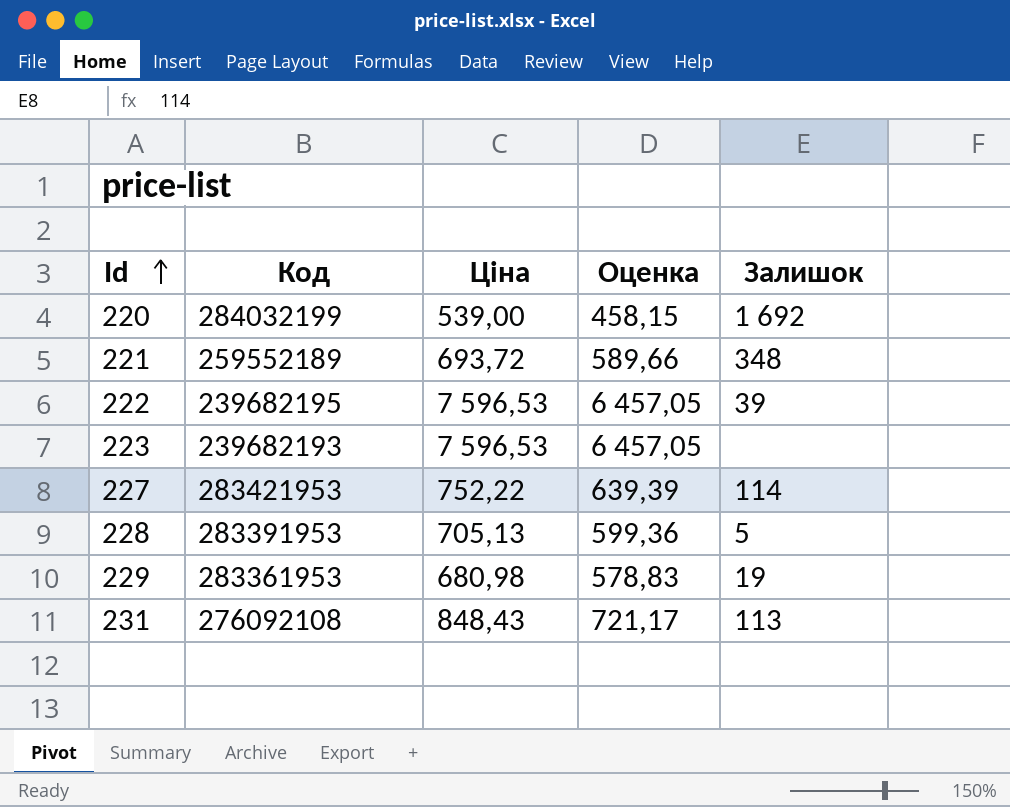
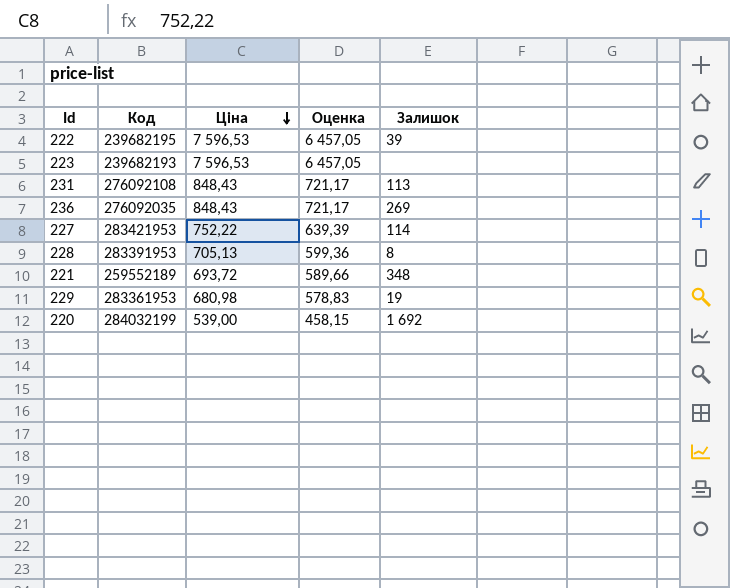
row order: Id ascending -> Ціна descending
row 236: none -> 276092035 | 848,43 | 721,17 | 269
228 | Залишок: 5 -> 8

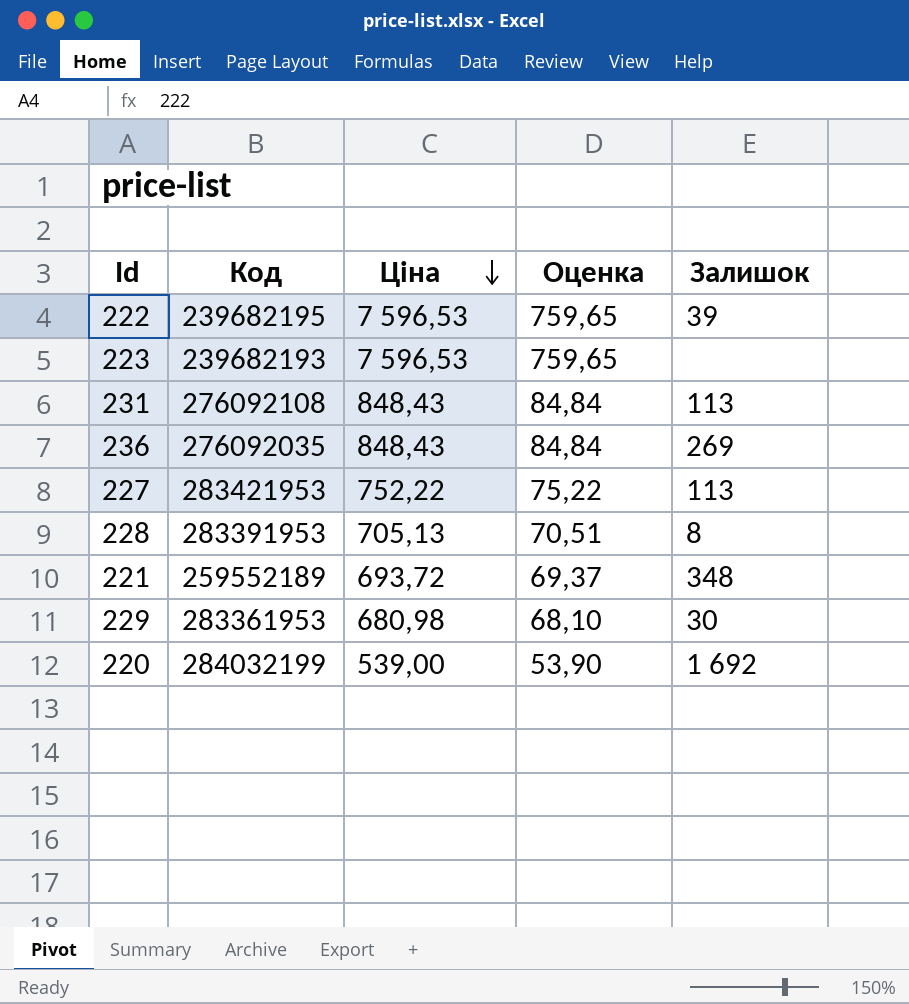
column Оценка | formula: [Ціна] * 0,85 -> [Ціна] * 0,1
227 | Залишок: 114 -> 113
229 | Залишок: 19 -> 30

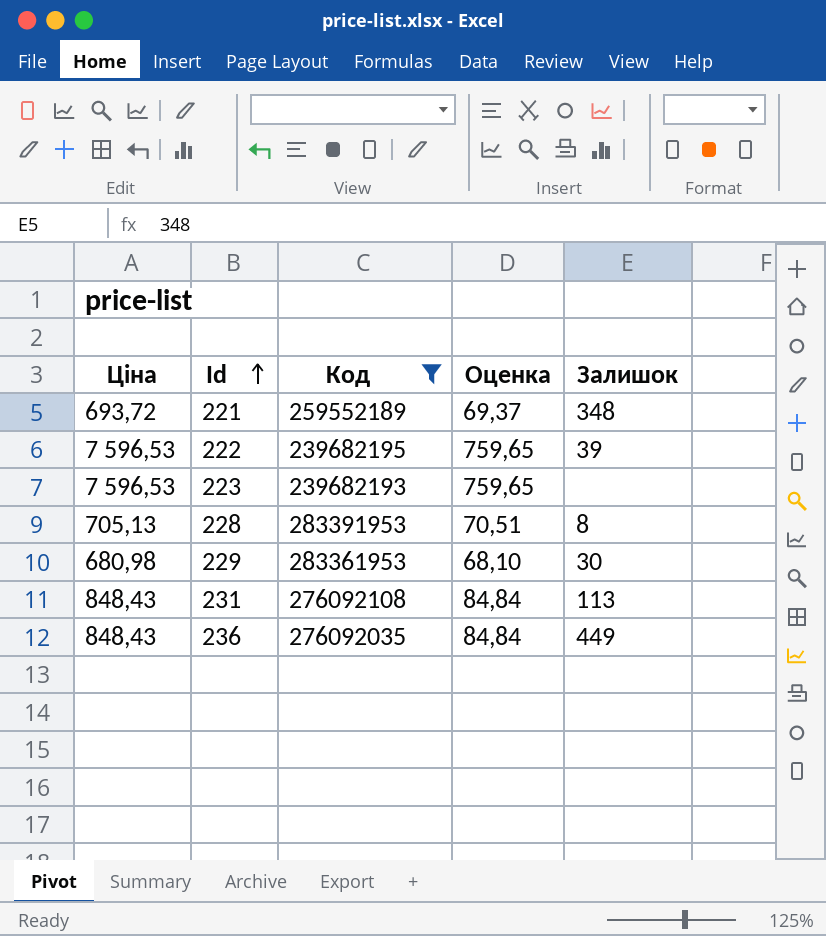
filter: none -> Код <= 283391953
row order: Ціна descending -> Id ascending
column Ціна | position: 3 -> 1
236 | Залишок: 269 -> 449

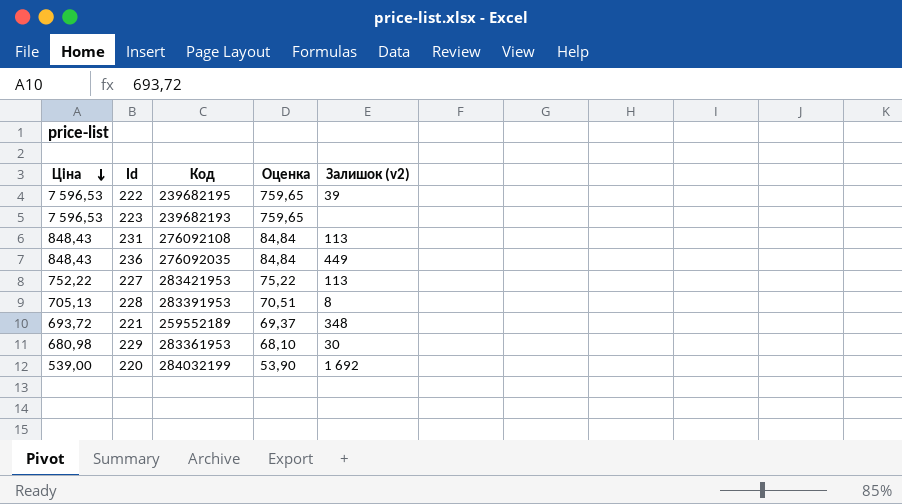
filter: Код <= 283391953 -> none
row order: Id ascending -> Ціна descending
column name: Залишок -> Залишок (v2)

